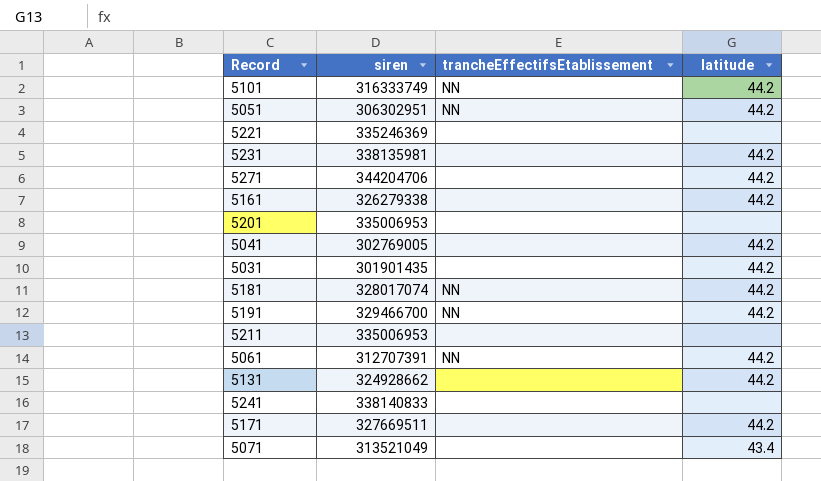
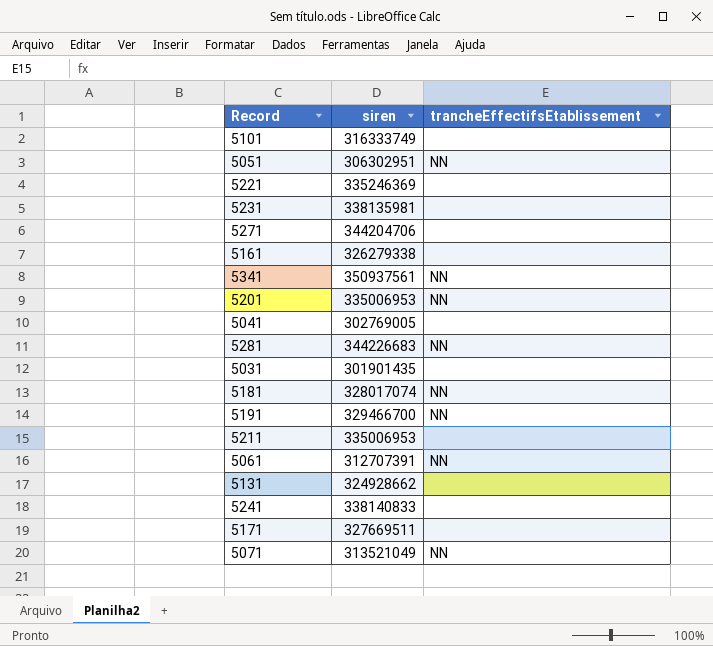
column latitude | position: 4 -> none
5101 | trancheEffectifsEtablissement: NN -> none
row 5341: none -> 350937561 | NN
5201 | trancheEffectifsEtablissement: none -> NN
row 5281: none -> 344226683 | NN
5071 | trancheEffectifsEtablissement: none -> NN

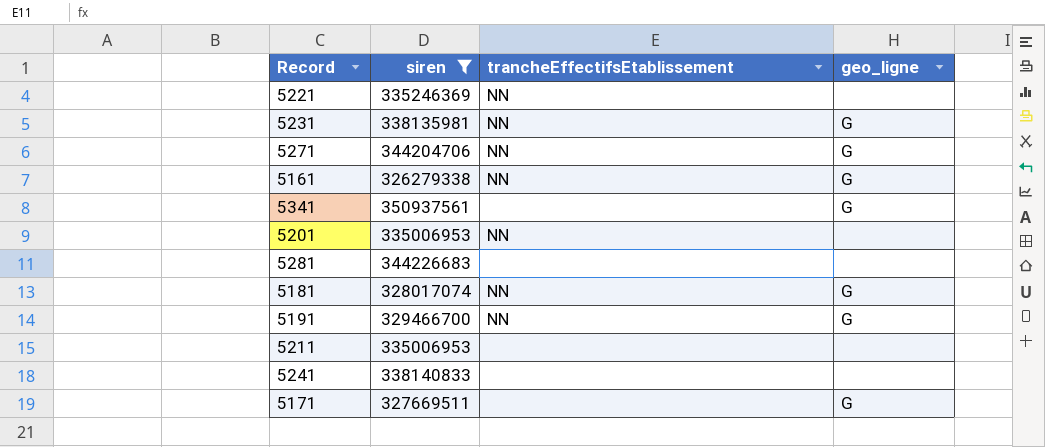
filter: none -> siren >= 326279338
column geo_ligne | position: none -> 4
5221 | trancheEffectifsEtablissement: none -> NN
5231 | trancheEffectifsEtablissement: none -> NN
5271 | trancheEffectifsEtablissement: none -> NN
5161 | trancheEffectifsEtablissement: none -> NN
5341 | trancheEffectifsEtablissement: NN -> none
5281 | trancheEffectifsEtablissement: NN -> none

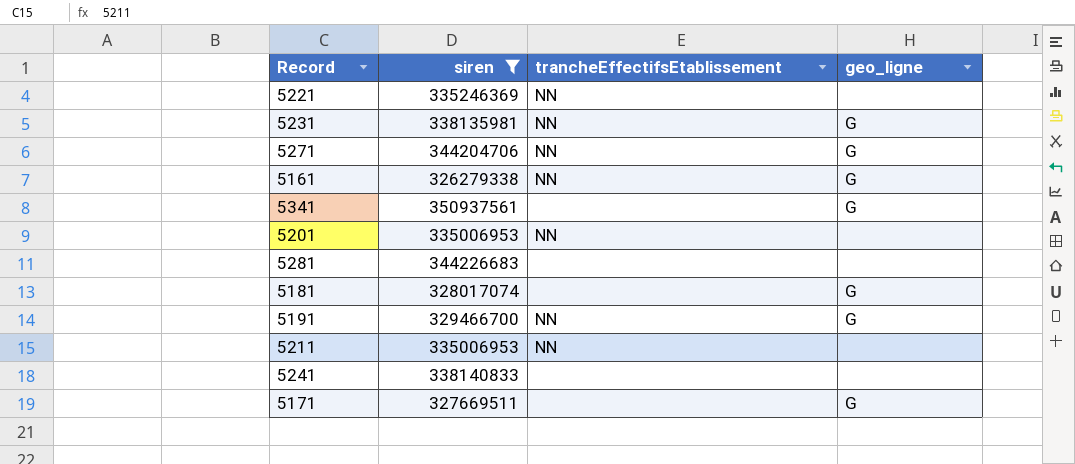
5181 | trancheEffectifsEtablissement: NN -> none
5211 | trancheEffectifsEtablissement: none -> NN

